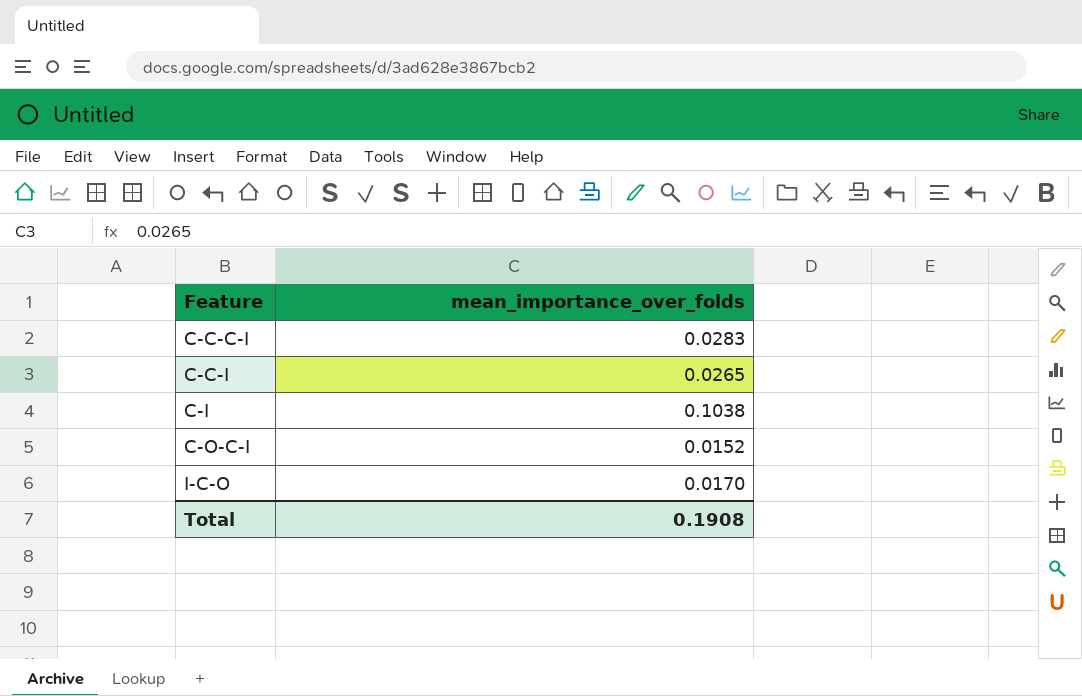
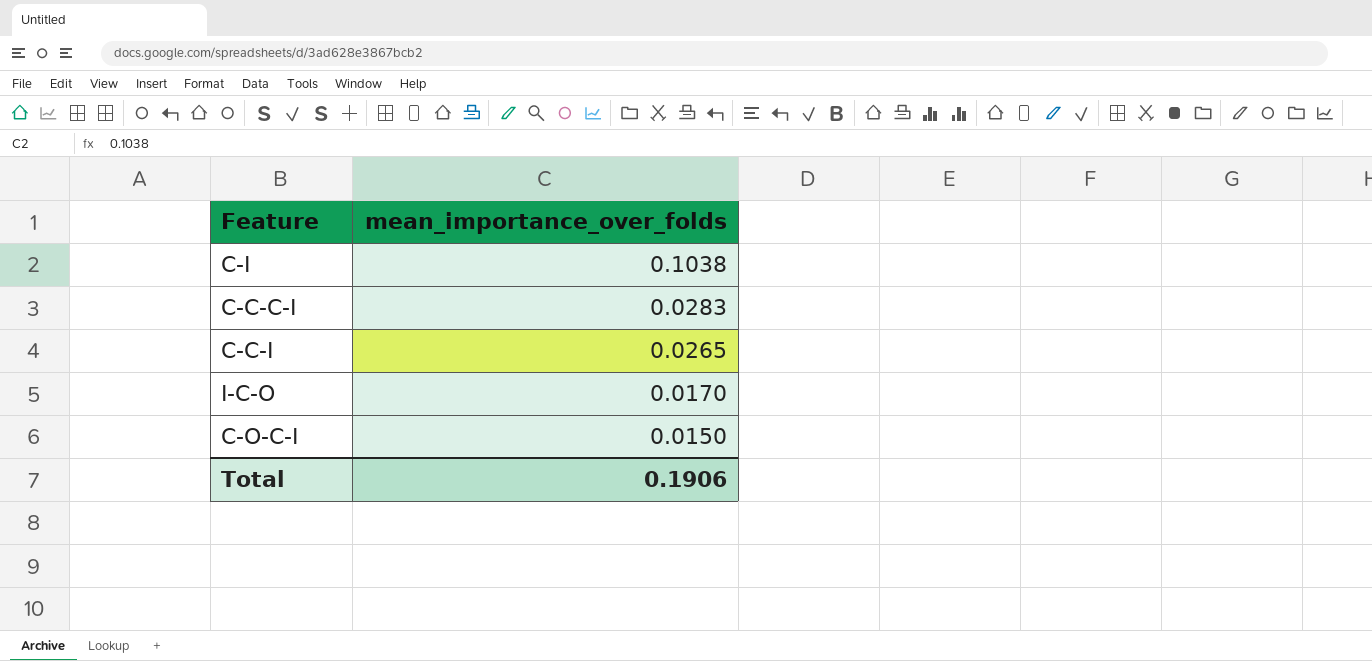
row order: Feature ascending -> mean_importance_over_folds descending
C-O-C-I | mean_importance_over_folds: 0.0152 -> 0.0150
Total | mean_importance_over_folds: 0.1908 -> 0.1906

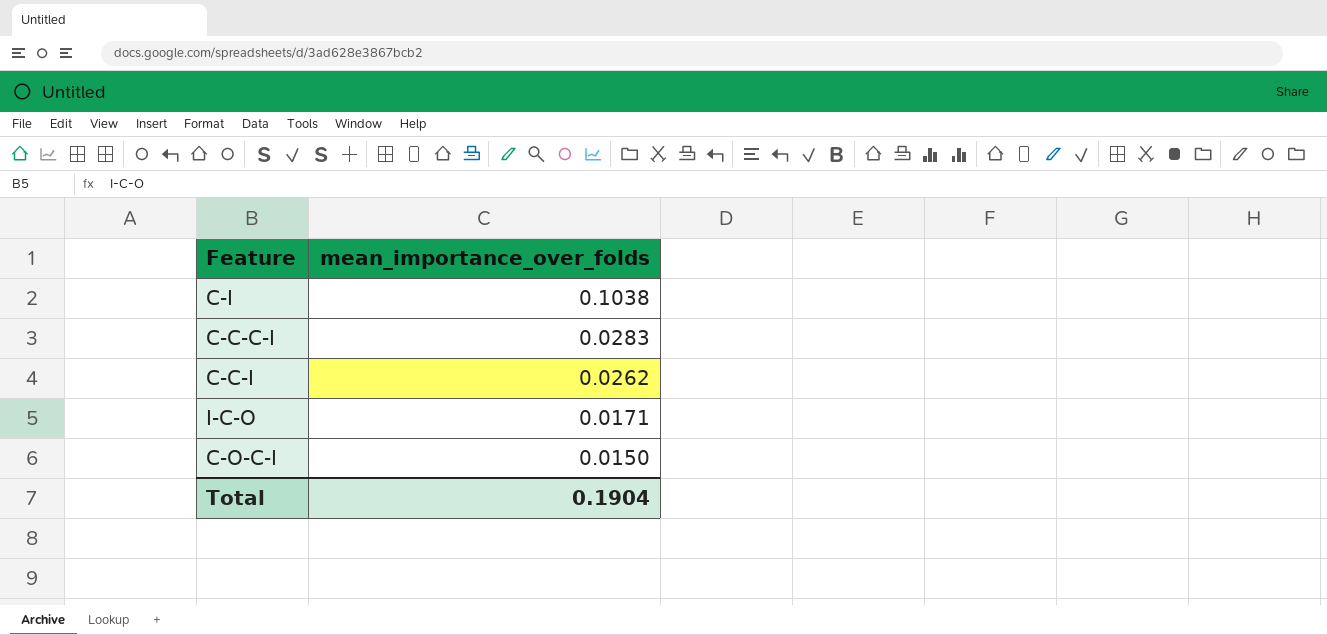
C-C-I | mean_importance_over_folds: 0.0265 -> 0.0262
I-C-O | mean_importance_over_folds: 0.0170 -> 0.0171
Total | mean_importance_over_folds: 0.1906 -> 0.1904

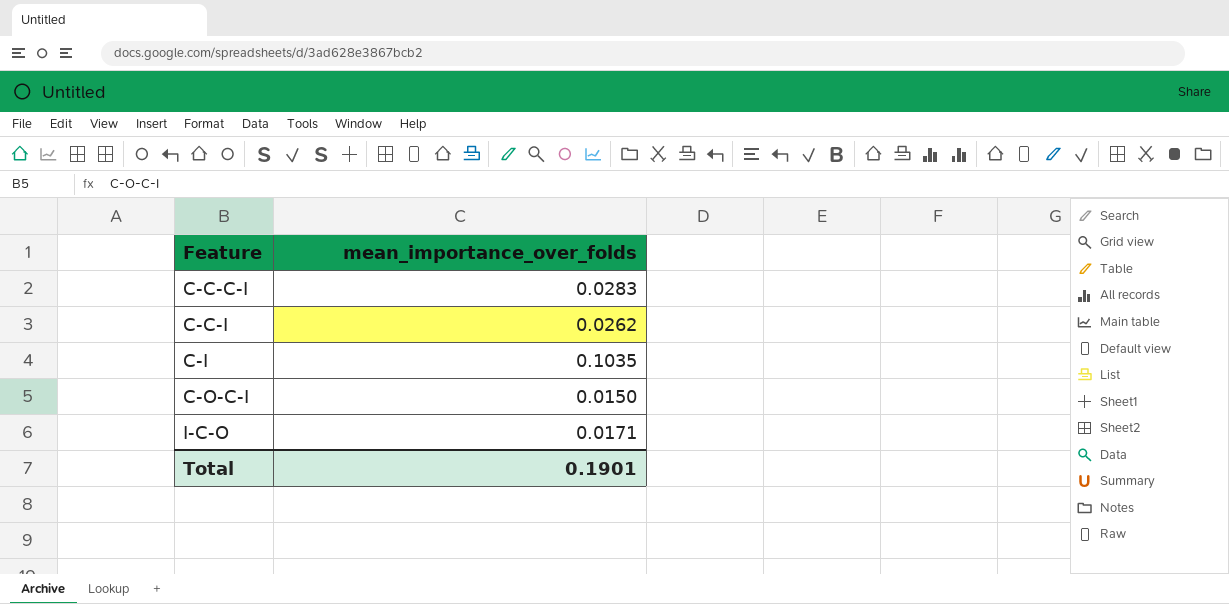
row order: mean_importance_over_folds descending -> Feature ascending
C-I | mean_importance_over_folds: 0.1038 -> 0.1035
Total | mean_importance_over_folds: 0.1904 -> 0.1901

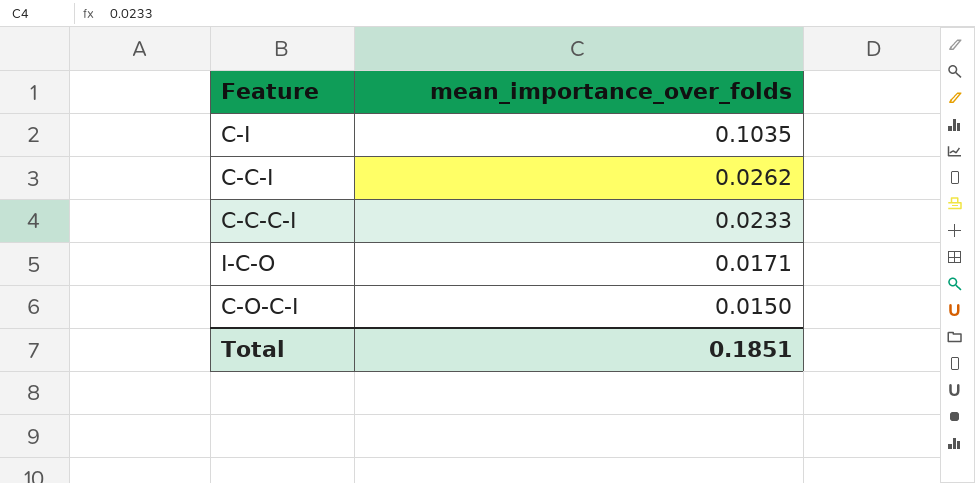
row order: Feature ascending -> mean_importance_over_folds descending
C-C-C-I | mean_importance_over_folds: 0.0283 -> 0.0233
Total | mean_importance_over_folds: 0.1901 -> 0.1851

